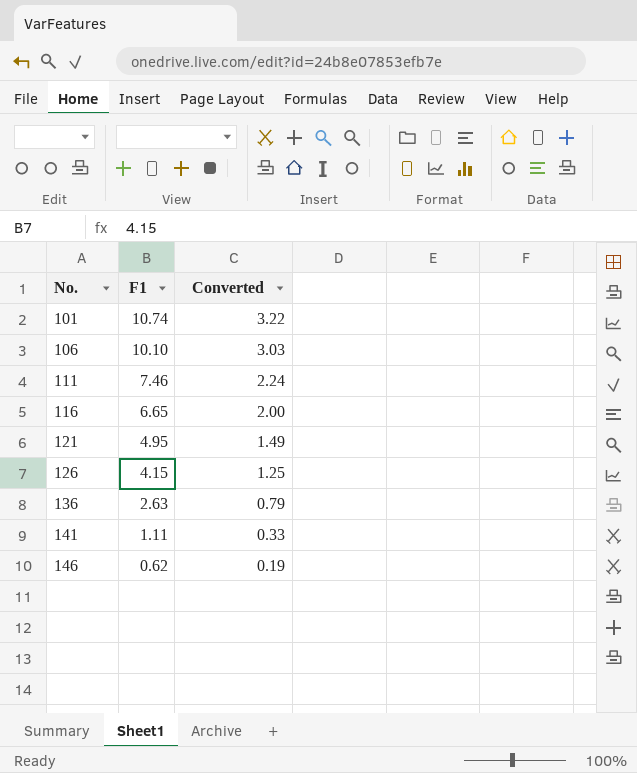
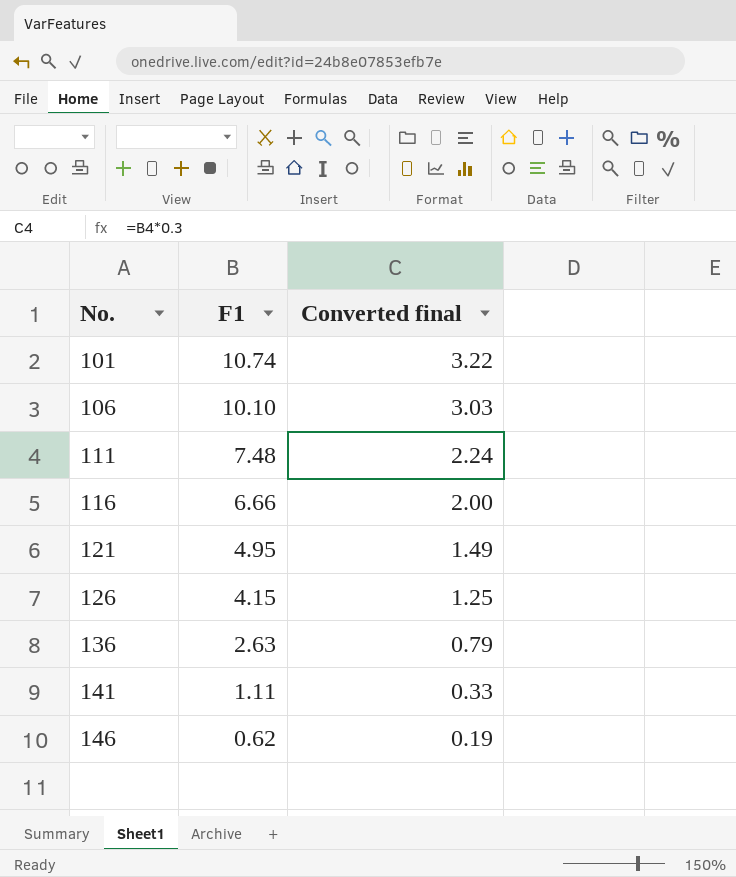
column name: Converted -> Converted final
111 | F1: 7.46 -> 7.48
116 | F1: 6.65 -> 6.66

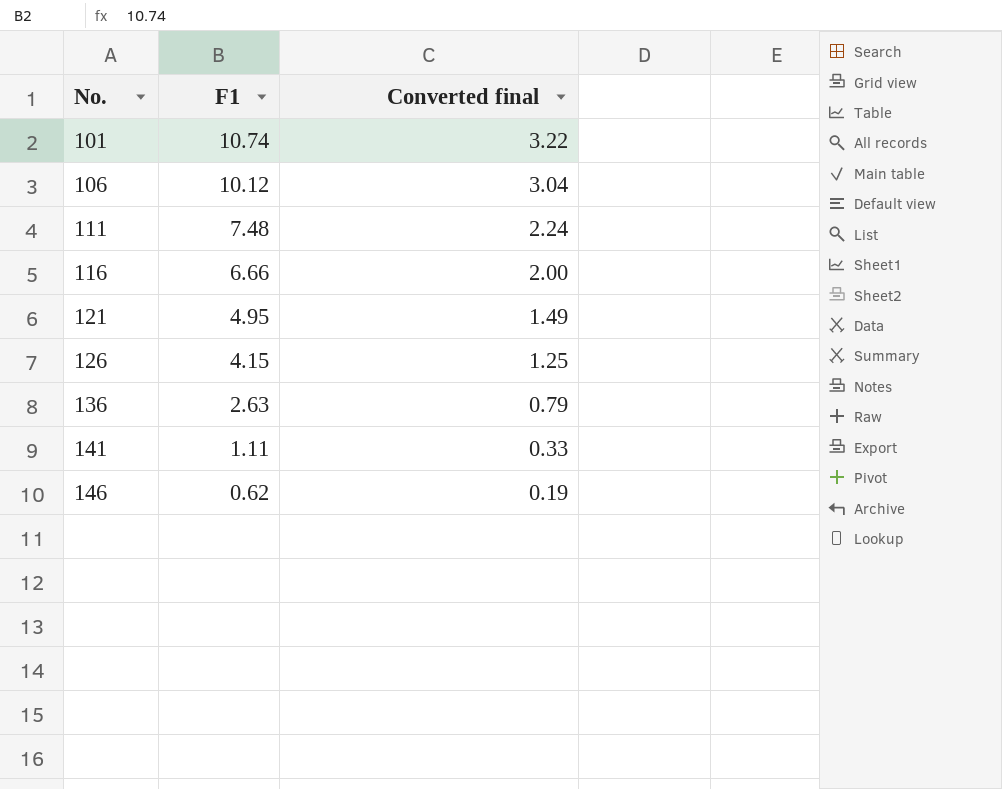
106 | F1: 10.10 -> 10.12
106 | Converted final: 3.03 -> 3.04

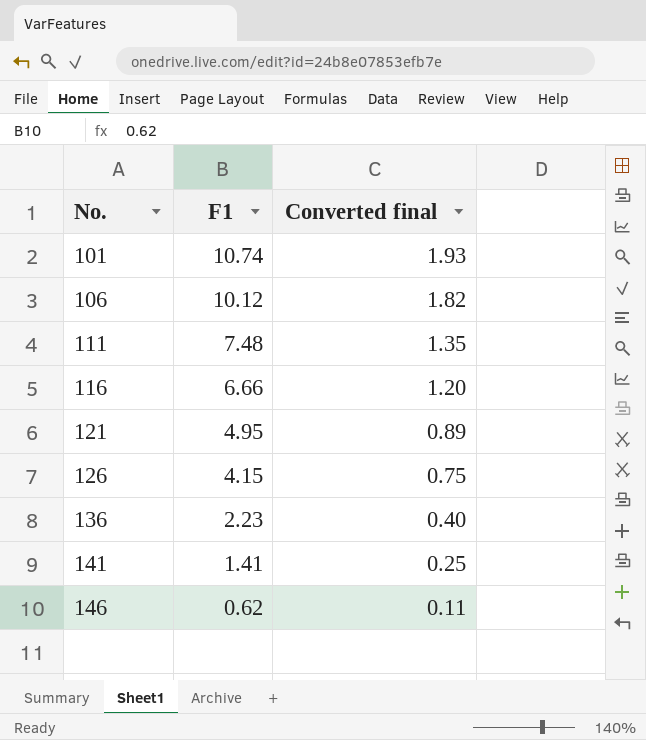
column Converted final | formula: [F1] * 0.3 -> [F1] * 0.18
136 | F1: 2.63 -> 2.23
141 | F1: 1.11 -> 1.41

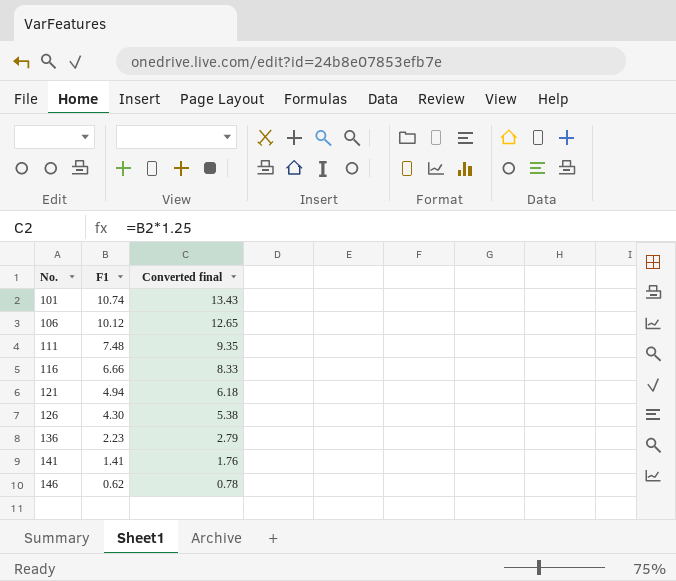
column Converted final | formula: [F1] * 0.18 -> [F1] * 1.25
121 | F1: 4.95 -> 4.94
126 | F1: 4.15 -> 4.30

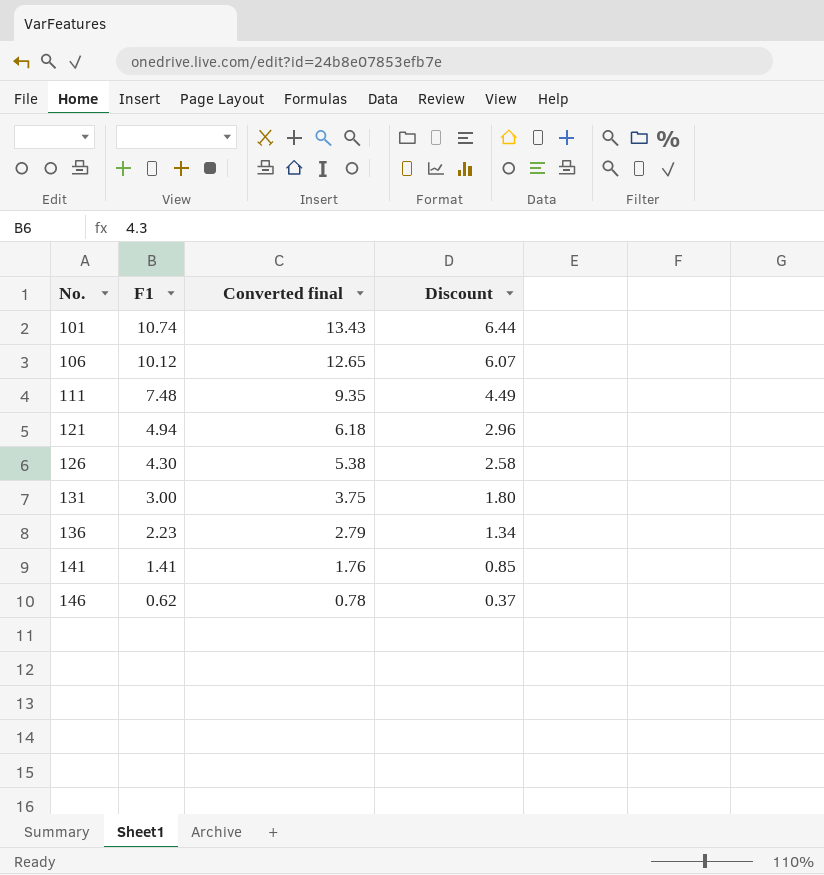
column Discount | formula: none -> [F1] * 0.6
row 116: 6.66 | 8.33 -> none
row 131: none -> 3.00 | 3.75 | 1.80

